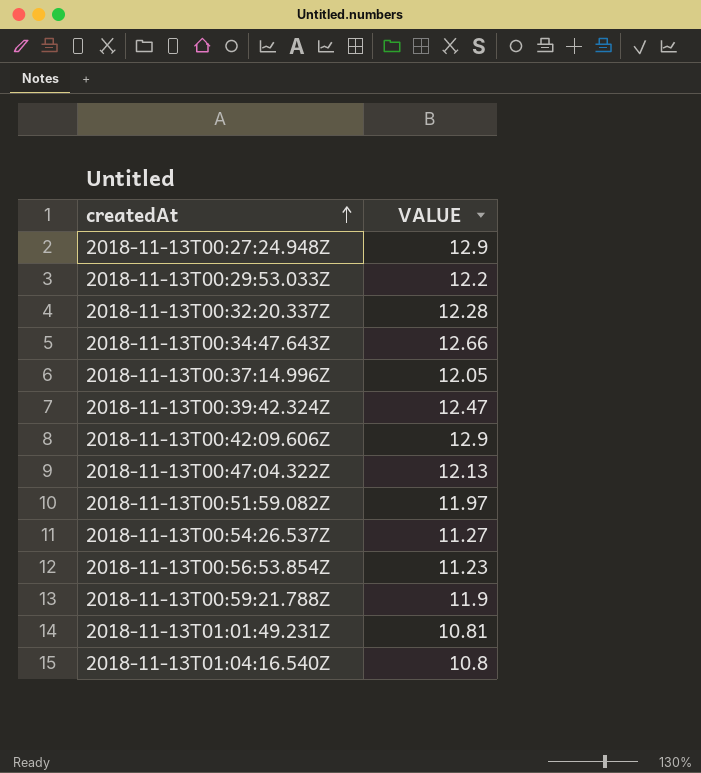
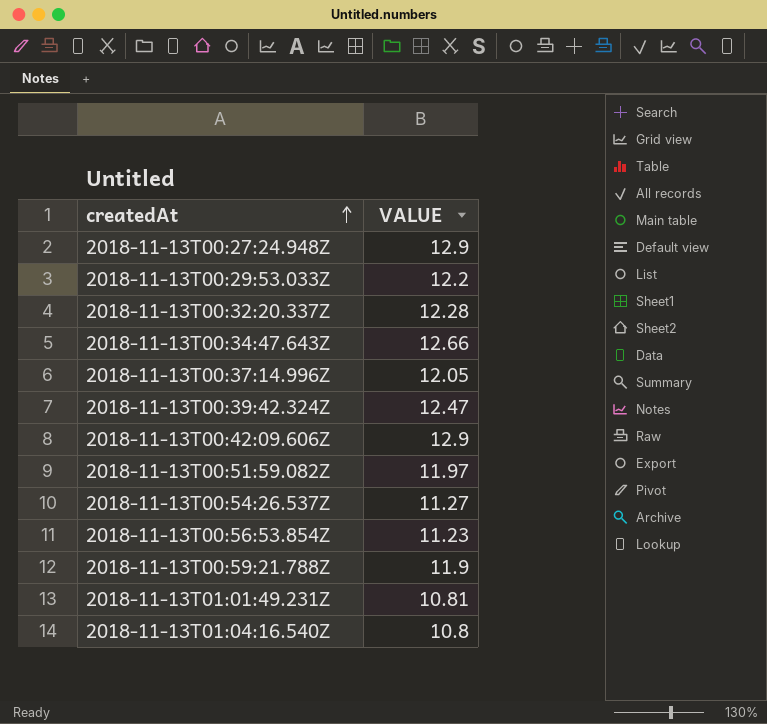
row 2018-11-13T00:47:04.322Z: 12.13 -> none

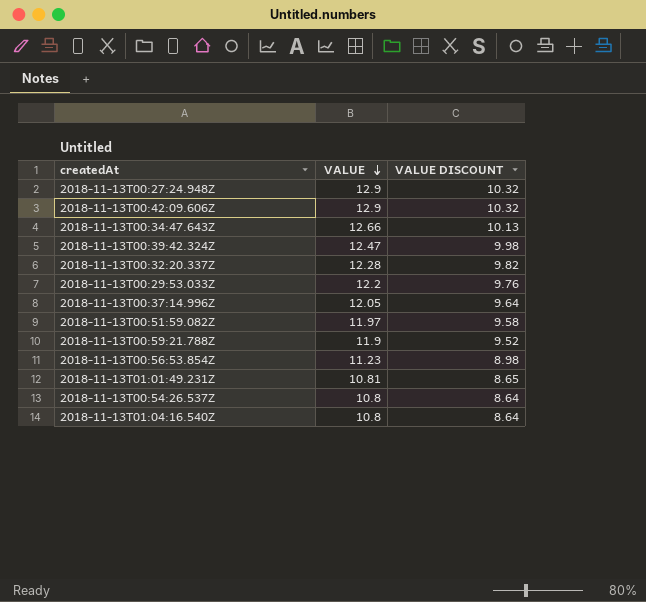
row order: createdAt ascending -> VALUE descending
column VALUE DISCOUNT | formula: none -> [VALUE] * 0.8
2018-11-13T00:54:26.537Z | VALUE: 11.27 -> 10.8

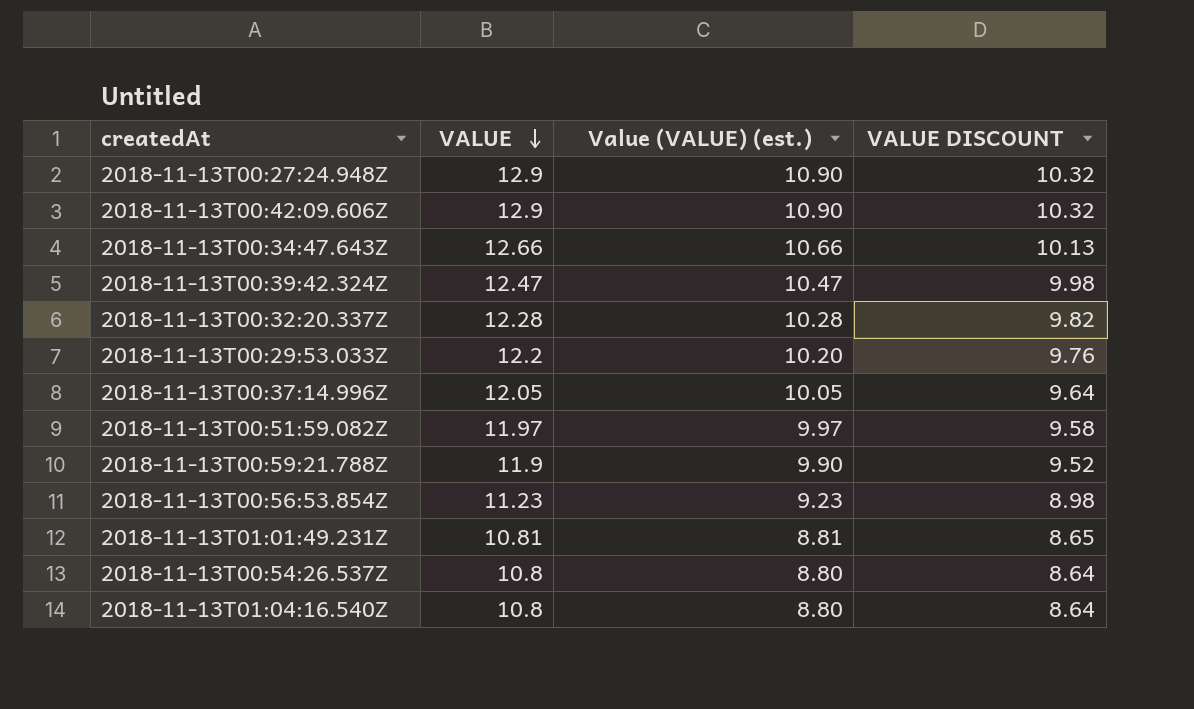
column Value (VALUE) (est.) | formula: none -> [VALUE] - 2

